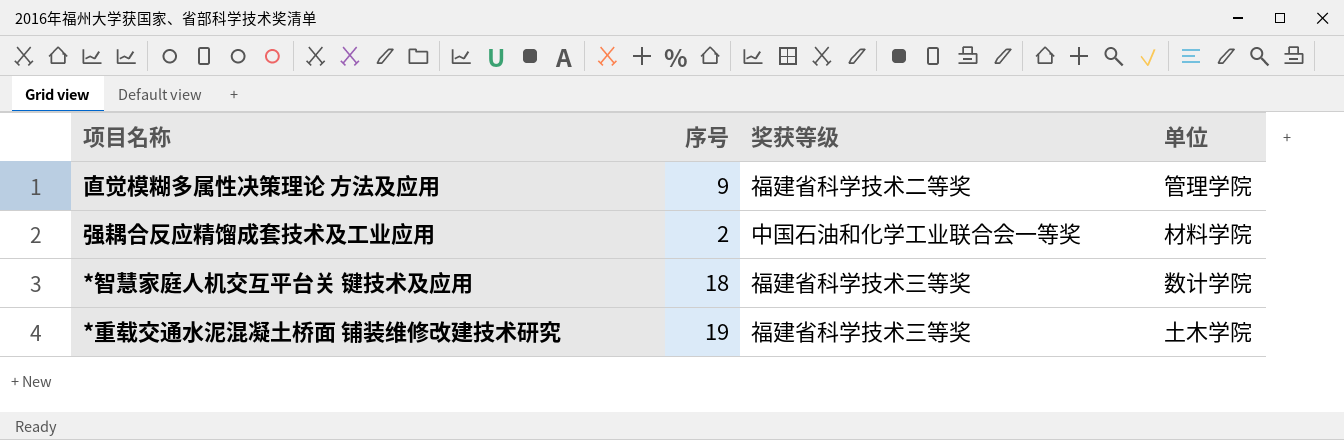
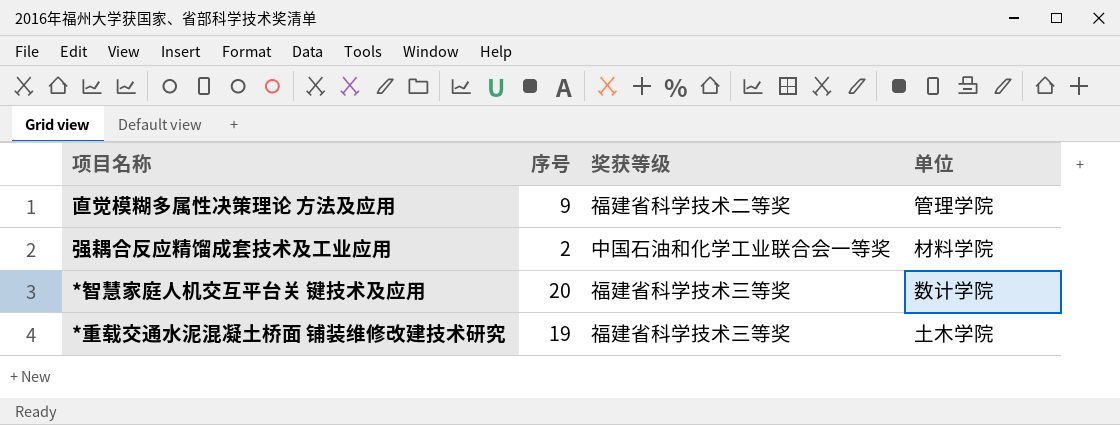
*智慧家庭人机交互平台关 键技术及应用 | 序号: 18 -> 20

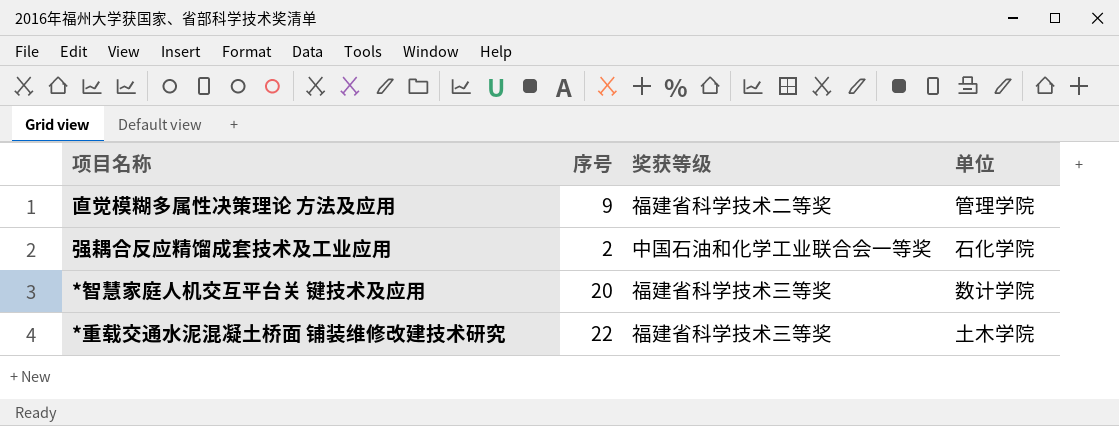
强耦合反应精馏成套技术及工业应用 | 单位: 材料学院 -> 石化学院
*重载交通水泥混凝土桥面 铺装维修改建技术研究 | 序号: 19 -> 22

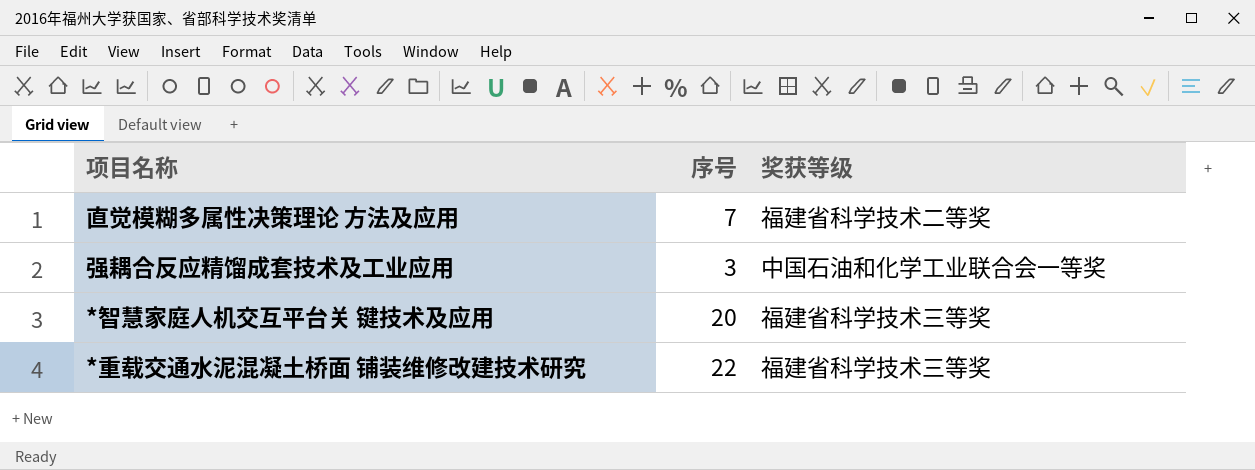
column 单位 | position: 4 -> none
直觉模糊多属性决策理论 方法及应用 | 序号: 9 -> 7
强耦合反应精馏成套技术及工业应用 | 序号: 2 -> 3

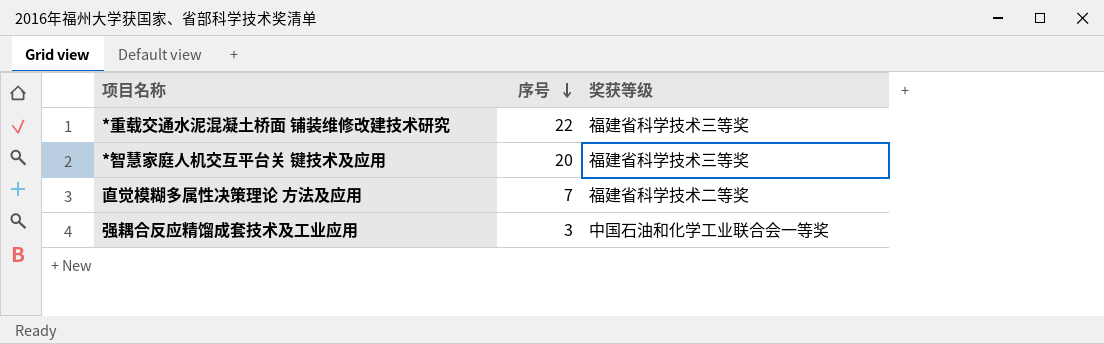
row order: none -> 序号 descending

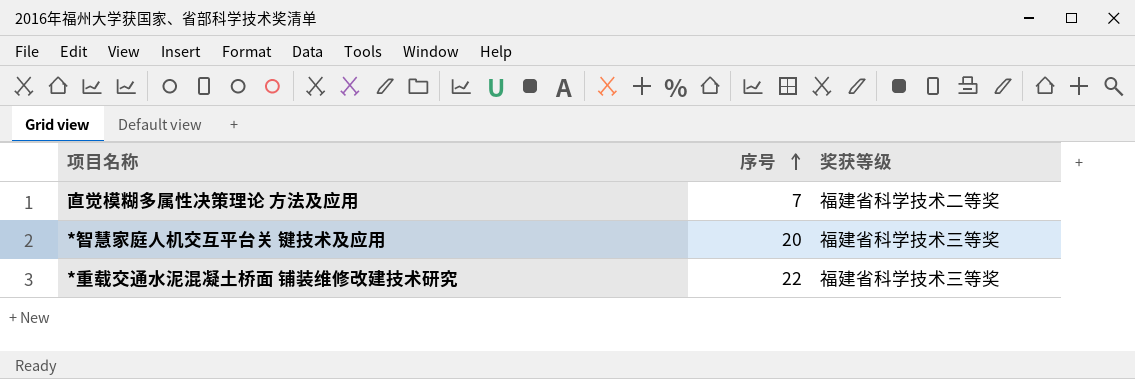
row order: 序号 descending -> 序号 ascending
row 强耦合反应精馏成套技术及工业应用: 3 | 中国石油和化学工业联合会一等奖 -> none

